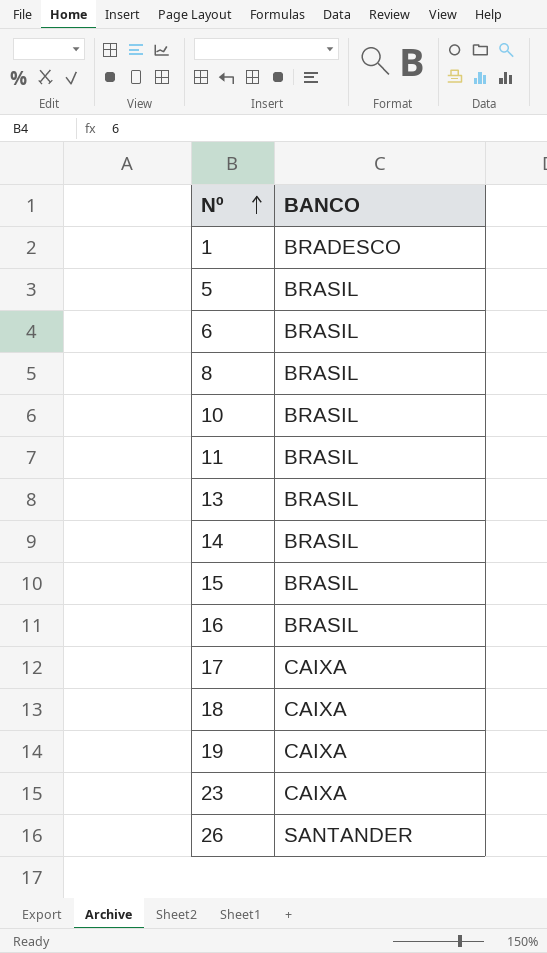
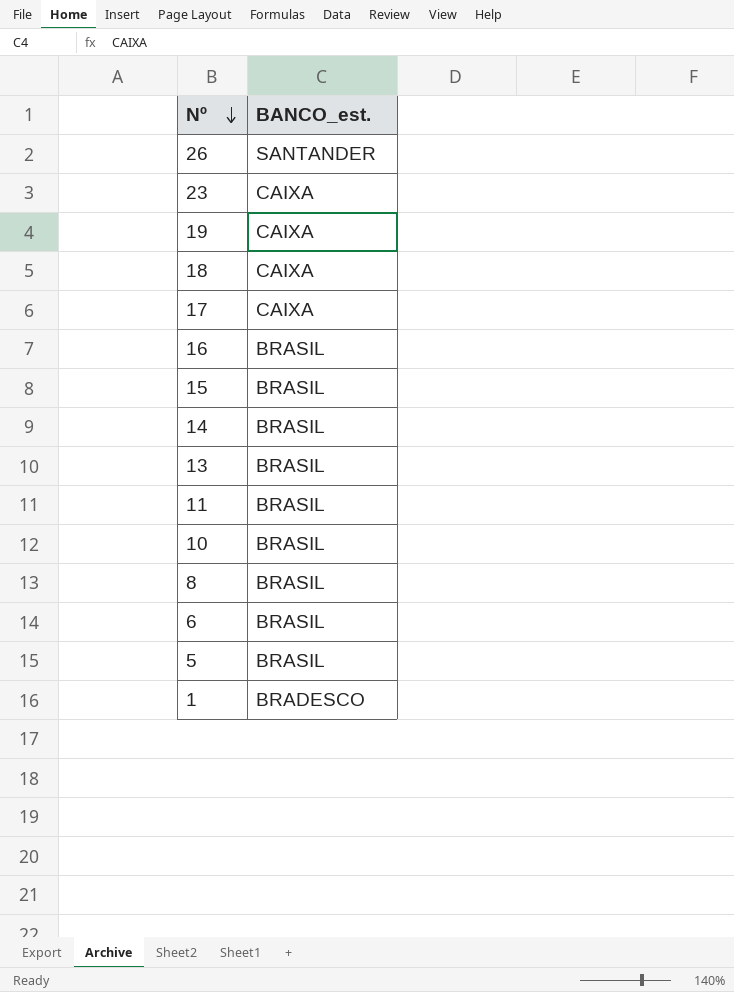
row order: Nº ascending -> Nº descending
column name: BANCO -> BANCO_est.

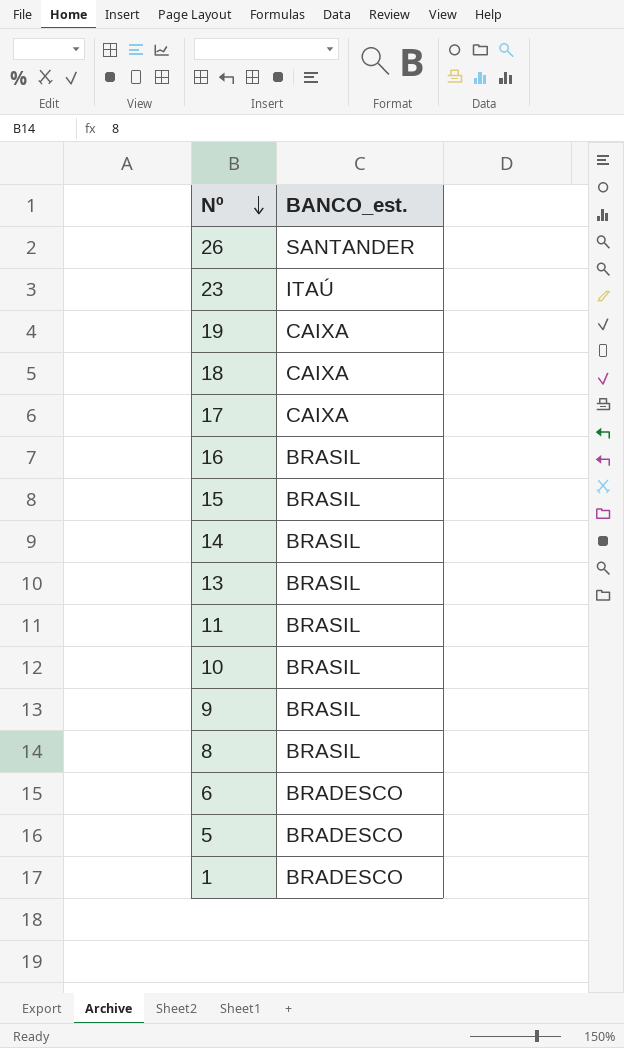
23 | BANCO_est.: CAIXA -> ITAÚ
row 9: none -> BRASIL
6 | BANCO_est.: BRASIL -> BRADESCO
5 | BANCO_est.: BRASIL -> BRADESCO

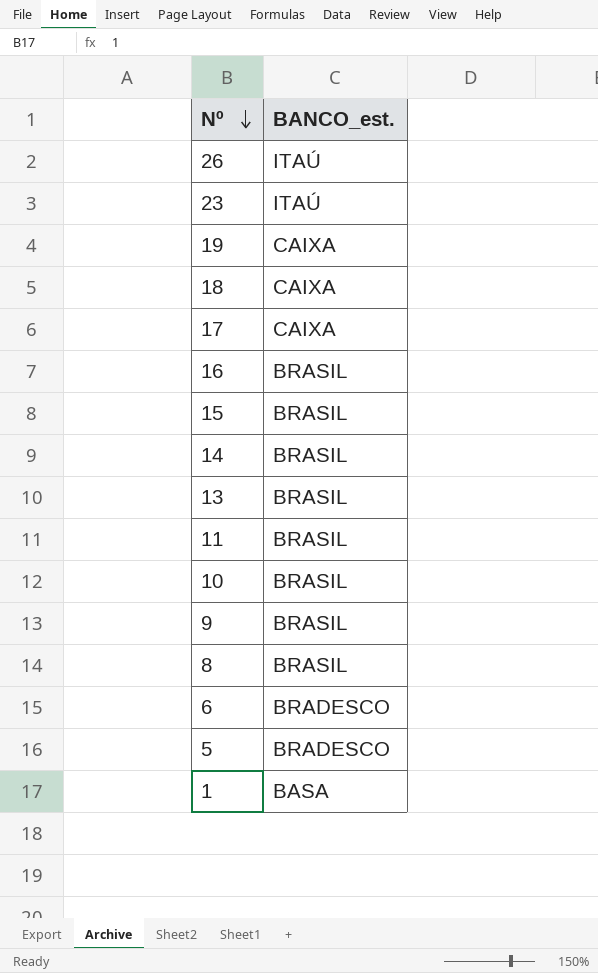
26 | BANCO_est.: SANTANDER -> ITAÚ
1 | BANCO_est.: BRADESCO -> BASA

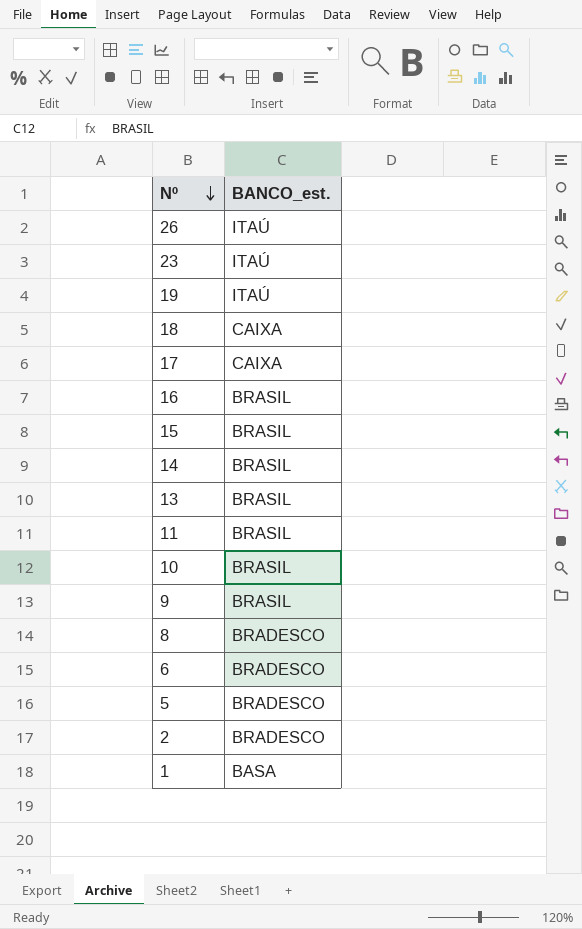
19 | BANCO_est.: CAIXA -> ITAÚ
8 | BANCO_est.: BRASIL -> BRADESCO
row 2: none -> BRADESCO

